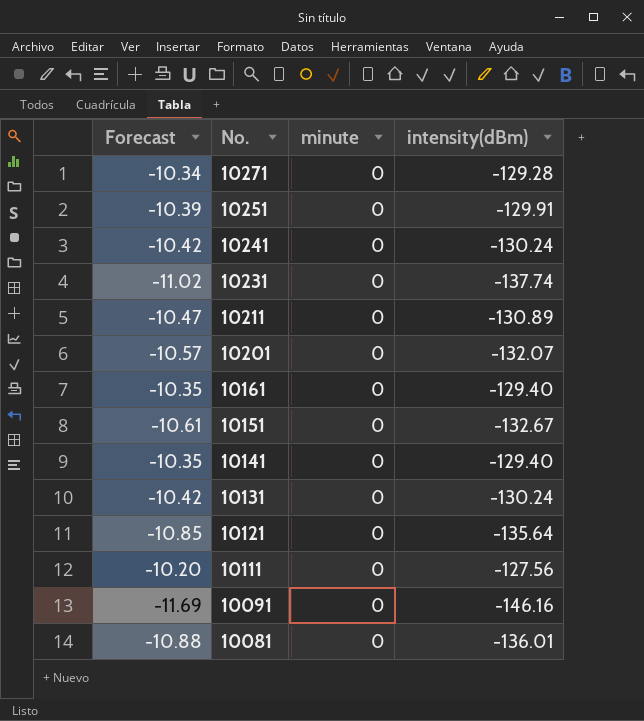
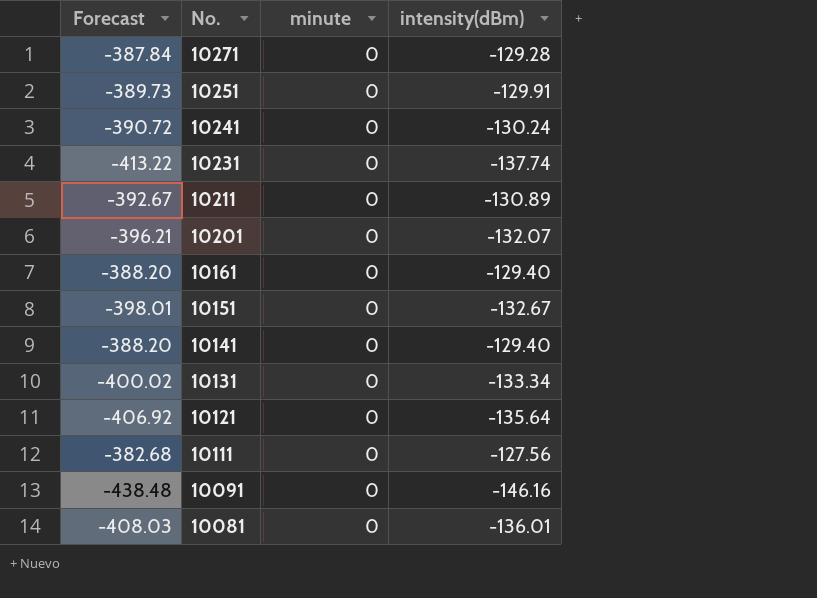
column Forecast | formula: [intensity(dBm)] * 0.08 -> [intensity(dBm)] * 3
10131 | intensity(dBm): -130.24 -> -133.34

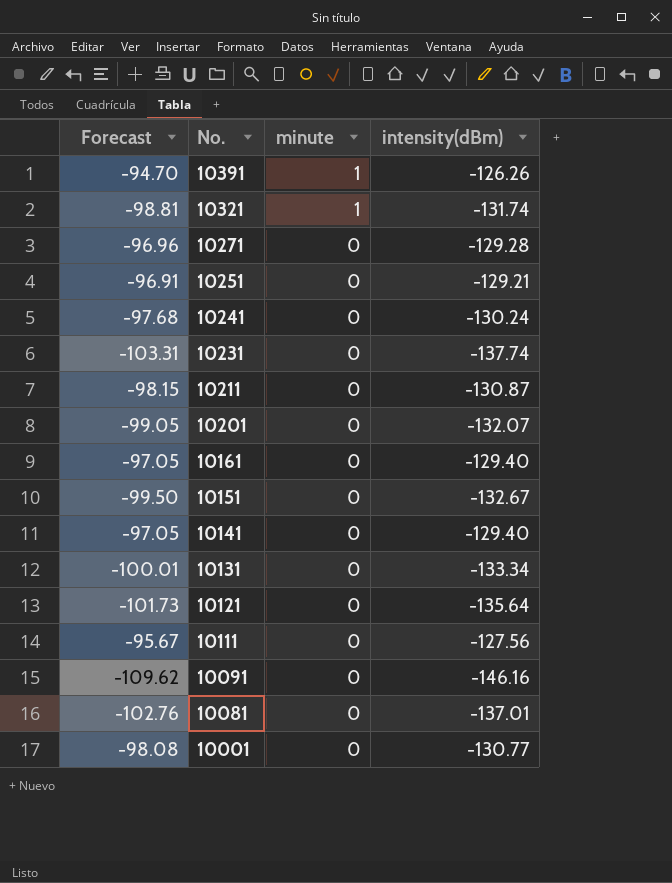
column Forecast | formula: [intensity(dBm)] * 3 -> [intensity(dBm)] * 0.75
row 10391: none -> -94.70 | 1 | -126.26
row 10321: none -> -98.81 | 1 | -131.74
10251 | intensity(dBm): -129.91 -> -129.21
10211 | intensity(dBm): -130.89 -> -130.87
10081 | intensity(dBm): -136.01 -> -137.01
row 10001: none -> -98.08 | 0 | -130.77

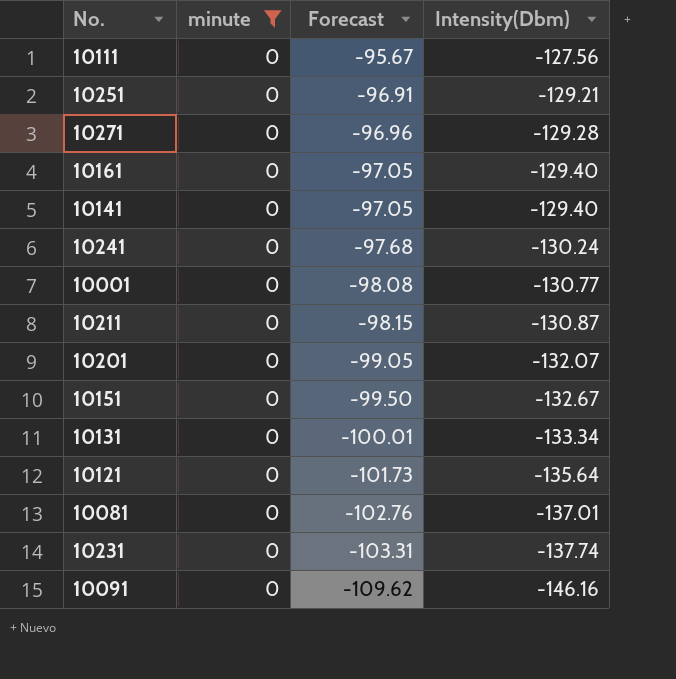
filter: none -> minute = 0
row order: No. descending -> Forecast descending
column Forecast | position: 1 -> 3
column name: intensity(dBm) -> Intensity(Dbm)

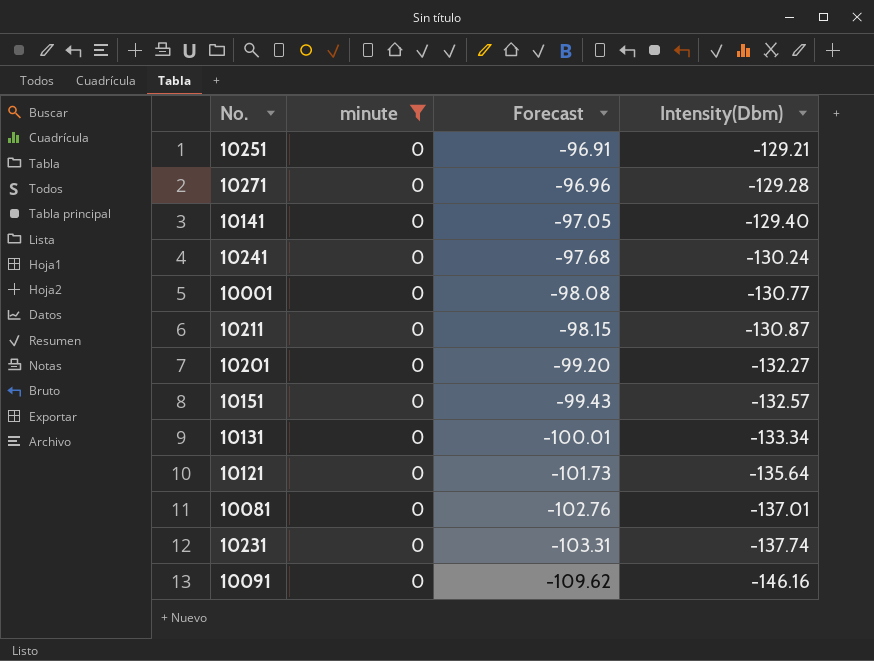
row 10111: 0 | -95.67 | -127.56 -> none
row 10161: 0 | -97.05 | -129.40 -> none
10201 | Forecast: -99.05 -> -99.20
10201 | Intensity(Dbm): -132.07 -> -132.27
10151 | Forecast: -99.50 -> -99.43
10151 | Intensity(Dbm): -132.67 -> -132.57

